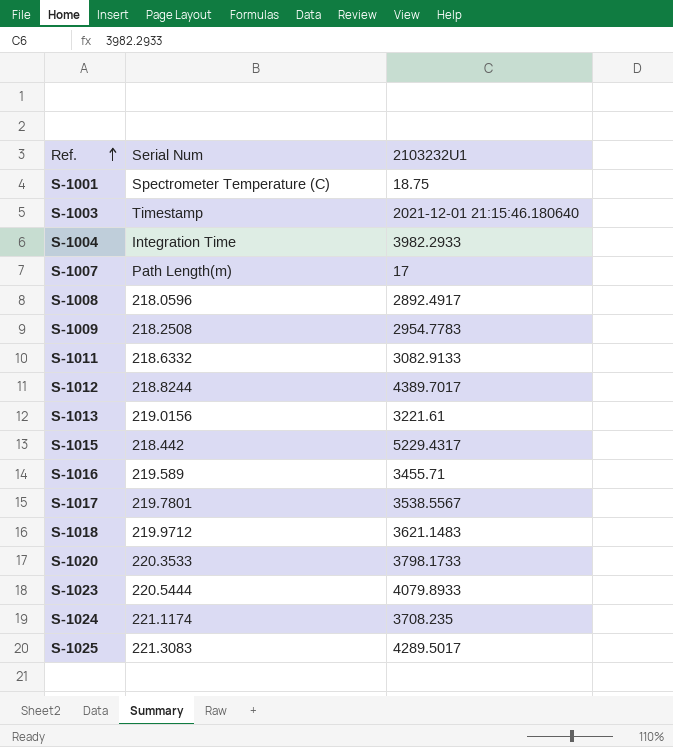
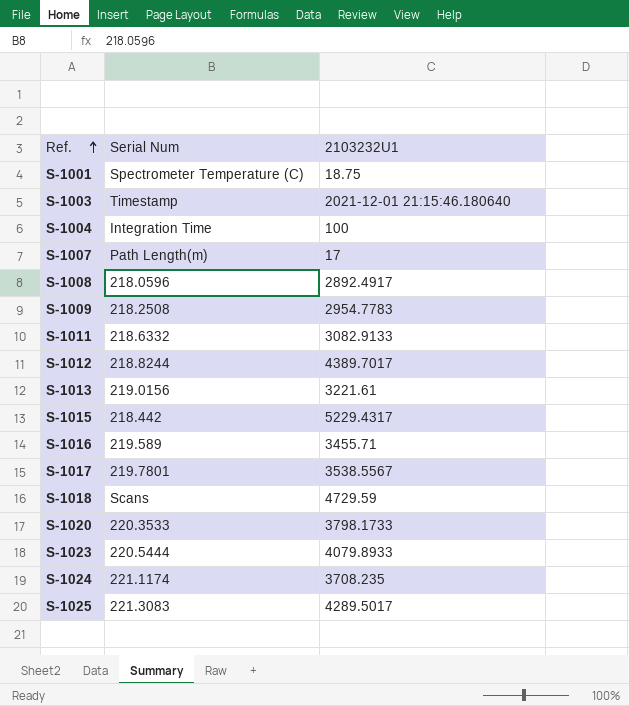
S-1004 | 2103232U1: 3982.2933 -> 100
S-1018 | Serial Num: 219.9712 -> Scans
S-1018 | 2103232U1: 3621.1483 -> 4729.59

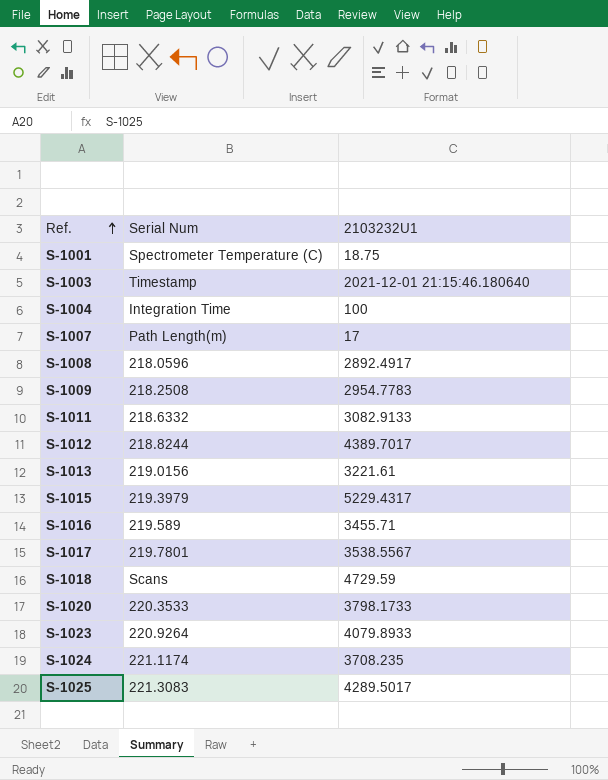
S-1015 | Serial Num: 218.442 -> 219.3979
S-1023 | Serial Num: 220.5444 -> 220.9264

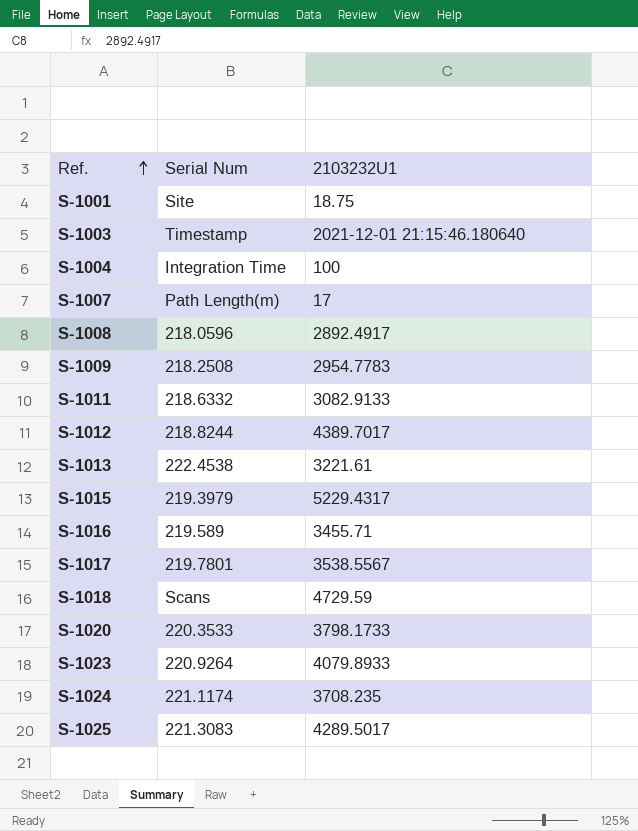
S-1001 | Serial Num: Spectrometer Temperature (C) -> Site
S-1013 | Serial Num: 219.0156 -> 222.4538

